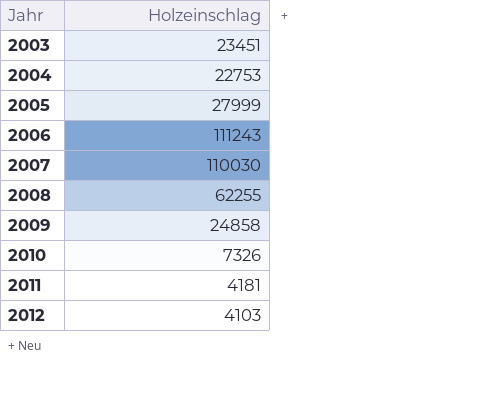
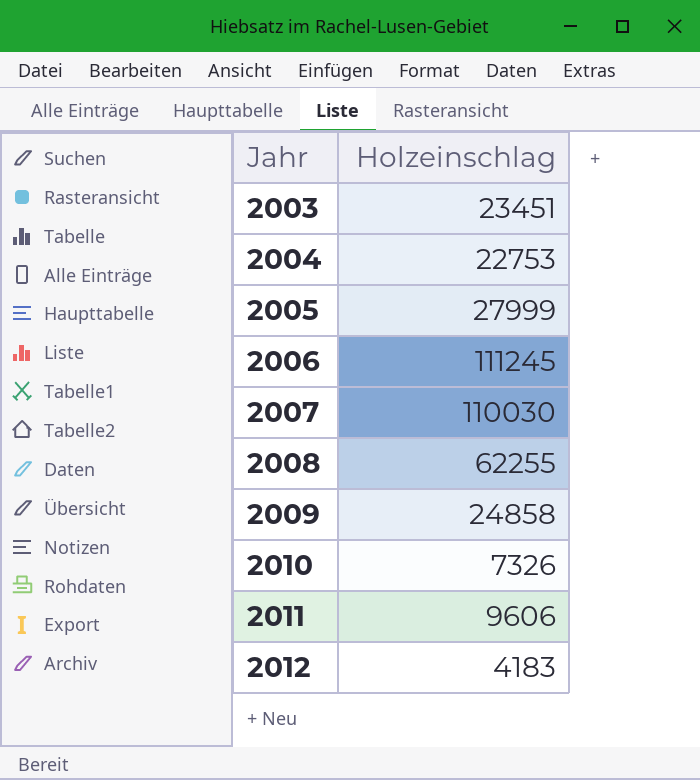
2006 | Holzeinschlag: 111243 -> 111245
2011 | Holzeinschlag: 4181 -> 9606
2012 | Holzeinschlag: 4103 -> 4183

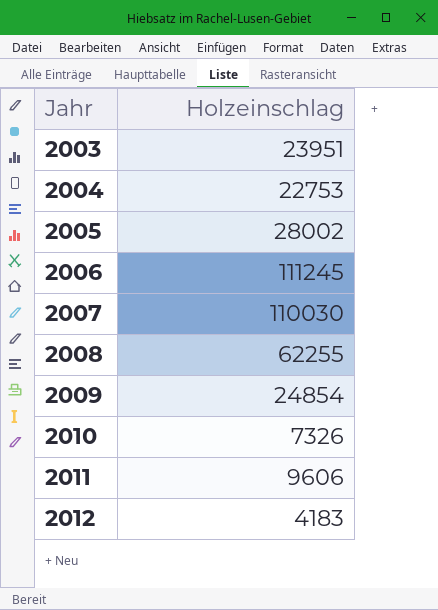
2003 | Holzeinschlag: 23451 -> 23951
2005 | Holzeinschlag: 27999 -> 28002
2009 | Holzeinschlag: 24858 -> 24854

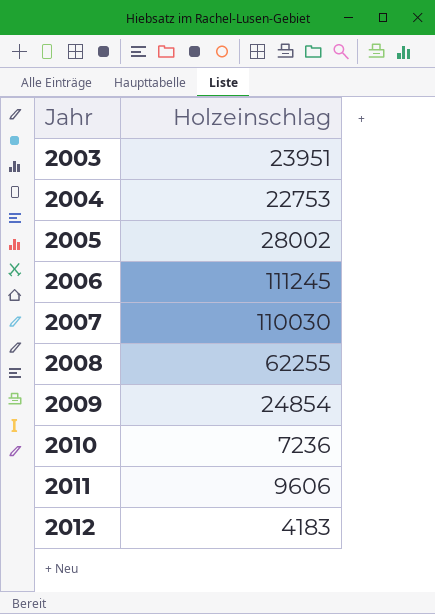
2010 | Holzeinschlag: 7326 -> 7236

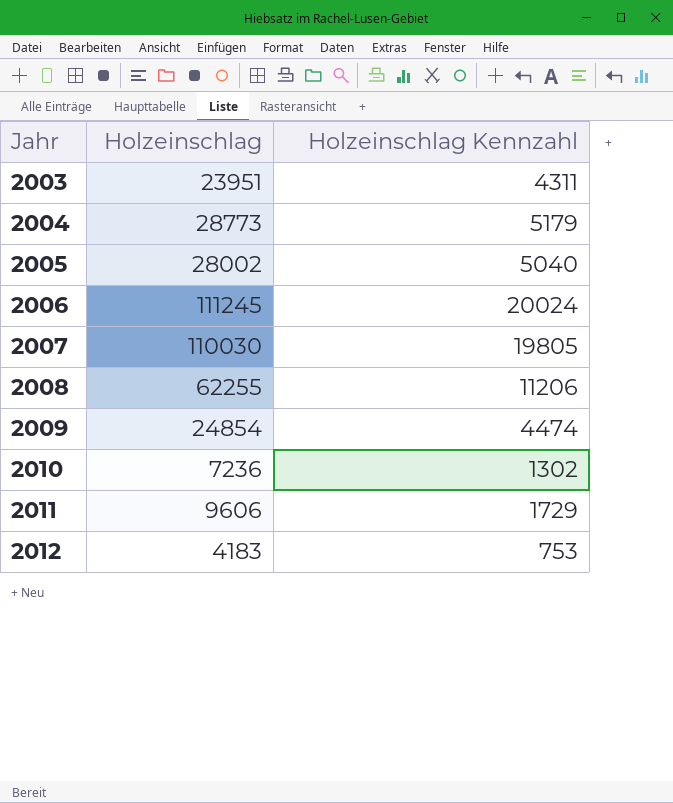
column Holzeinschlag Kennzahl | formula: none -> [Holzeinschlag] * 0,18
2004 | Holzeinschlag: 22753 -> 28773

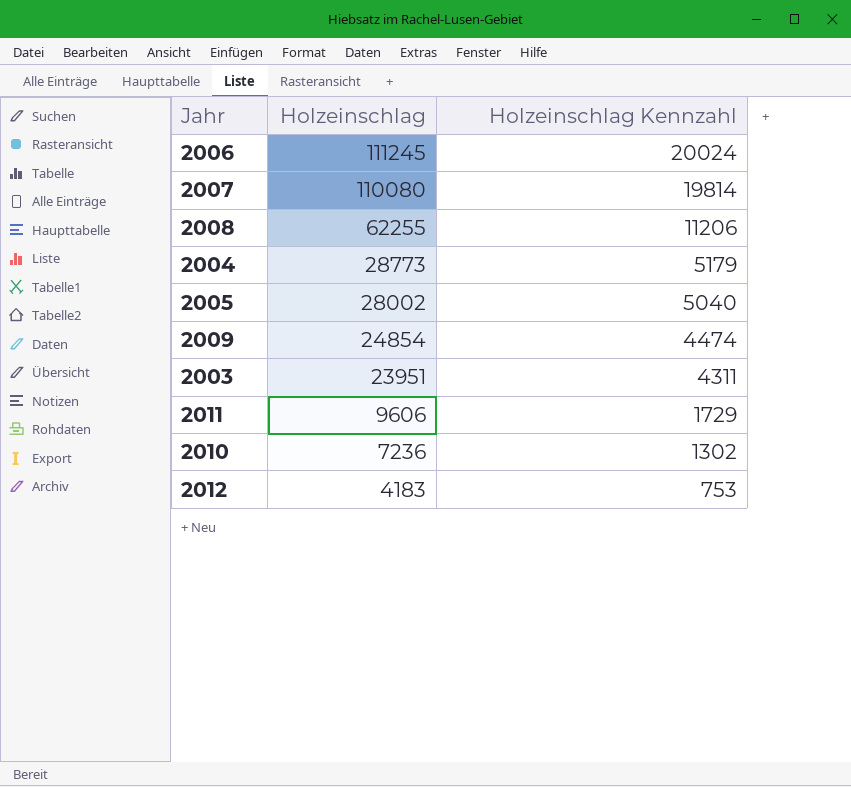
row order: Jahr ascending -> Holzeinschlag descending
2007 | Holzeinschlag: 110030 -> 110080
2007 | Holzeinschlag Kennzahl: 19805 -> 19814

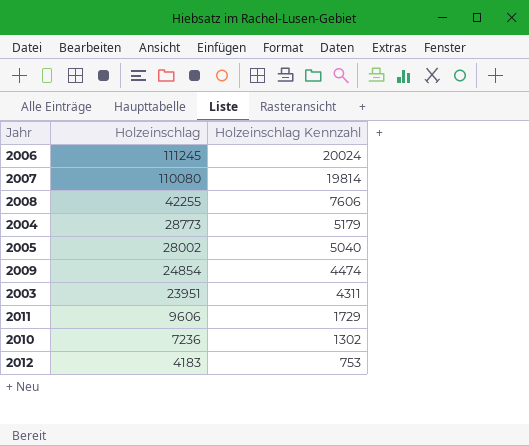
2008 | Holzeinschlag: 62255 -> 42255
2008 | Holzeinschlag Kennzahl: 11206 -> 7606

